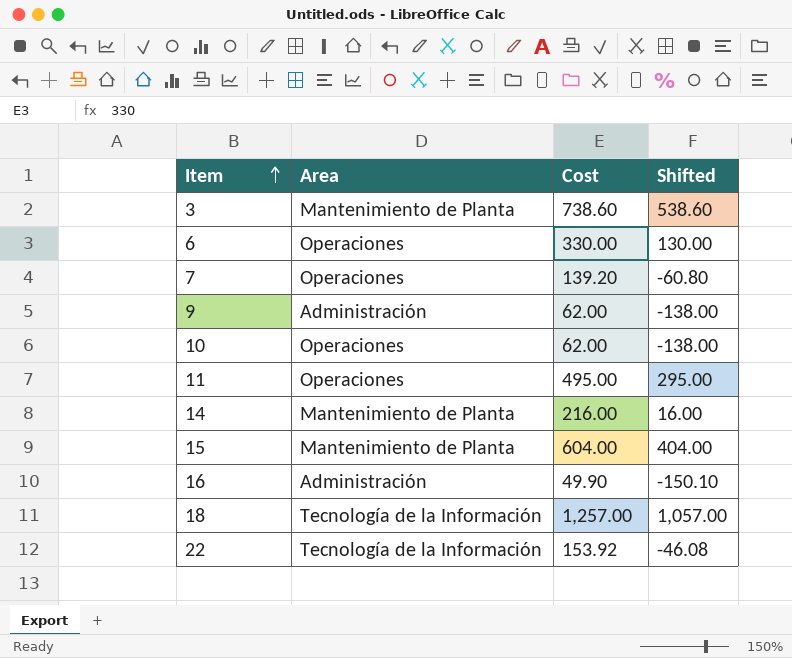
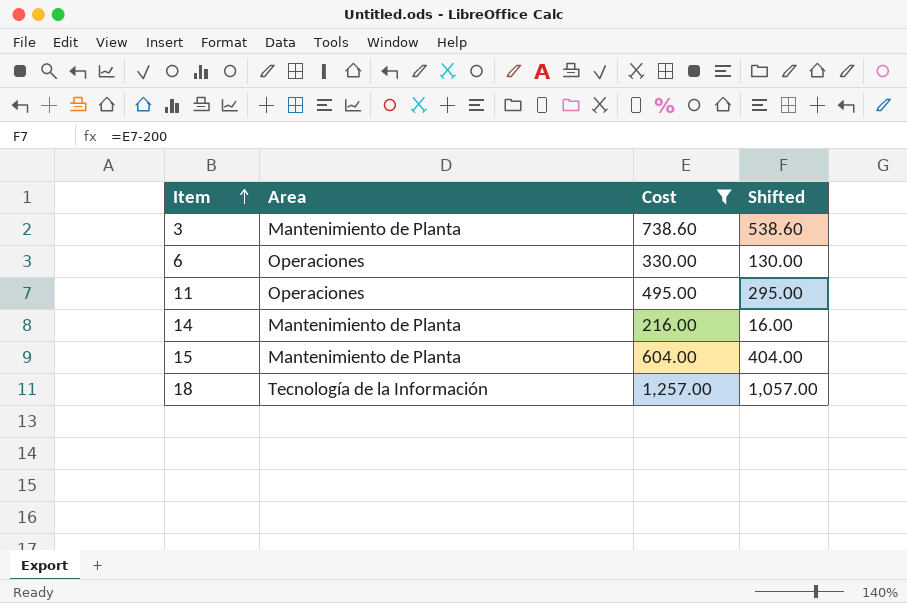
filter: none -> Cost >= 216.00

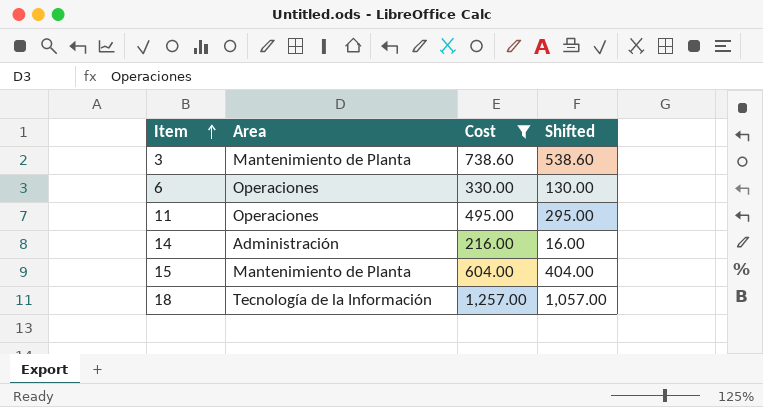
14 | Area: Mantenimiento de Planta -> Administración

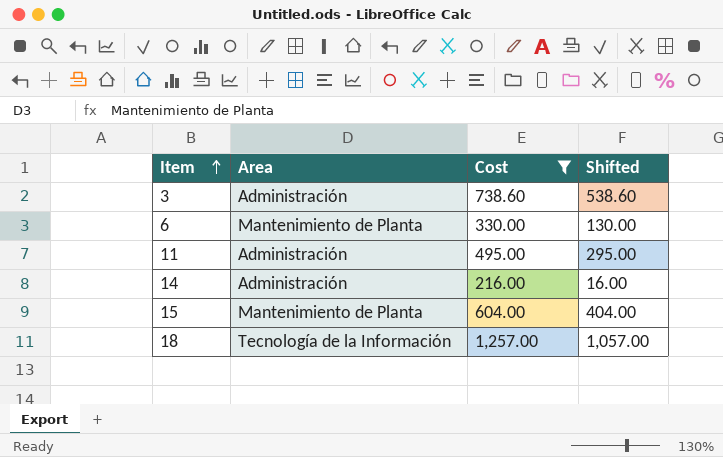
3 | Area: Mantenimiento de Planta -> Administración
6 | Area: Operaciones -> Mantenimiento de Planta
11 | Area: Operaciones -> Administración

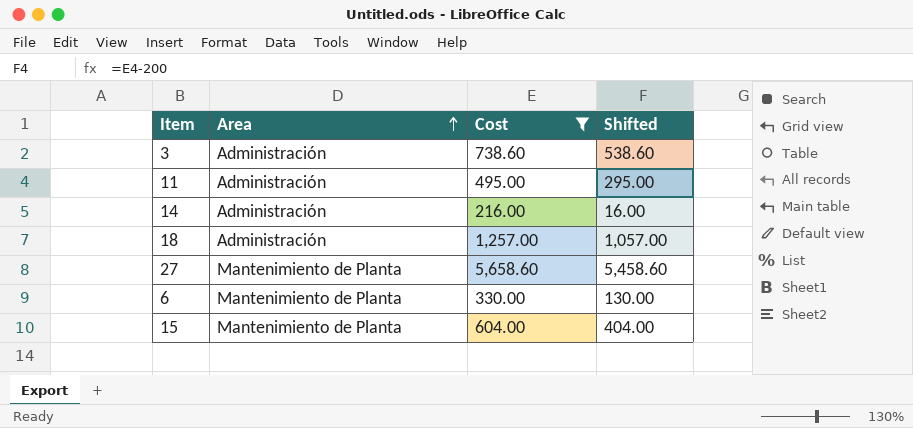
row order: Item ascending -> Area ascending
18 | Area: Tecnología de la Información -> Administración
row 27: none -> Mantenimiento de Planta | 5,658.60 | 5,458.60

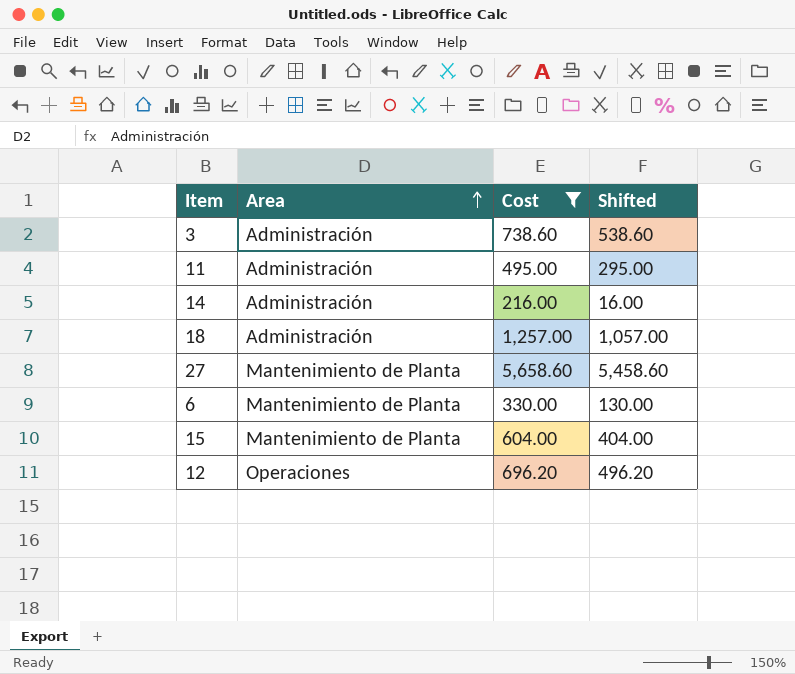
row 12: none -> Operaciones | 696.20 | 496.20

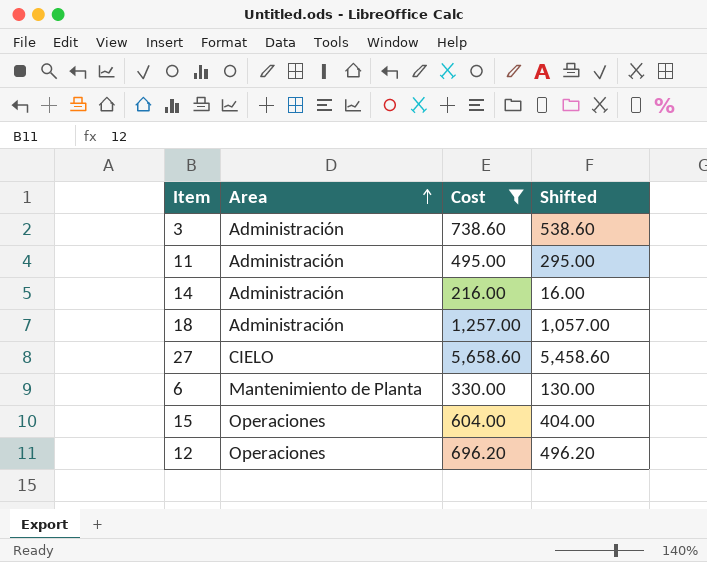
27 | Area: Mantenimiento de Planta -> CIELO
15 | Area: Mantenimiento de Planta -> Operaciones

